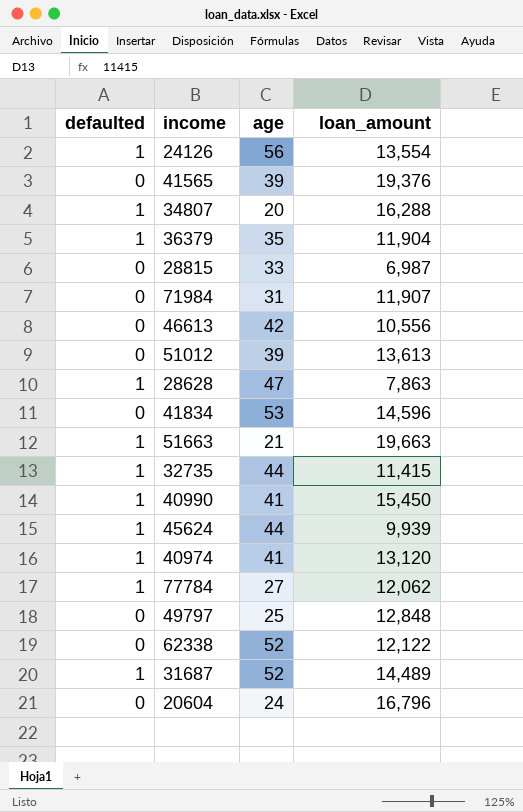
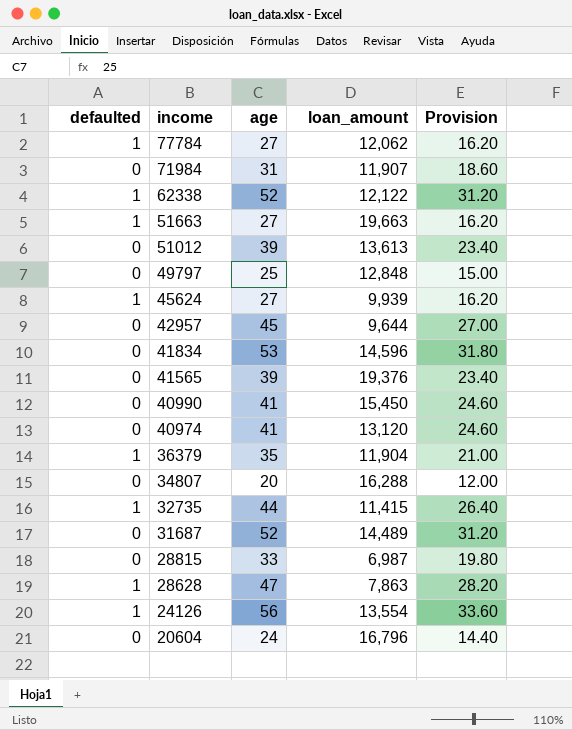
row order: none -> income descending
column Provision | formula: none -> [age] * 0.6
row 46613: 0 | 42 | 10,556 -> none
62338 | defaulted: 0 -> 1
51663 | age: 21 -> 27
45624 | age: 44 -> 27
row 42957: none -> 0 | 45 | 9,644 | 27.00
40990 | defaulted: 1 -> 0
40974 | defaulted: 1 -> 0
34807 | defaulted: 1 -> 0
31687 | defaulted: 1 -> 0

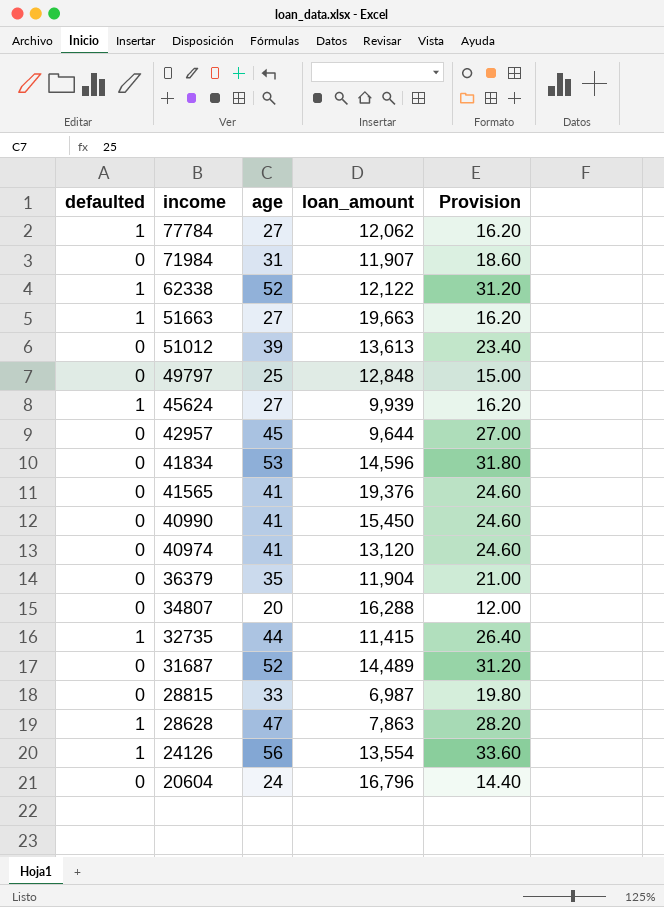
41565 | age: 39 -> 41
41565 | Provision: 23.40 -> 24.60
36379 | defaulted: 1 -> 0

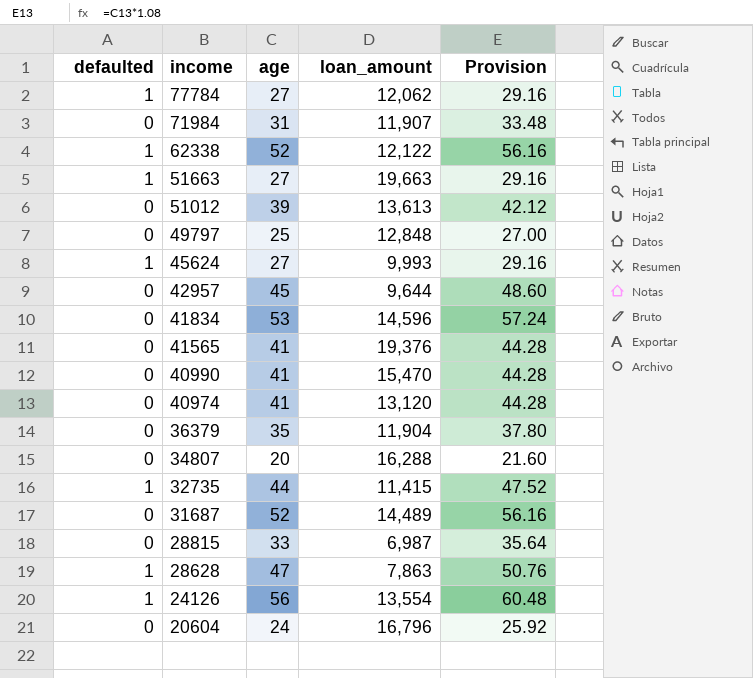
column Provision | formula: [age] * 0.6 -> [age] * 1.08
45624 | loan_amount: 9,939 -> 9,993
40990 | loan_amount: 15,450 -> 15,470

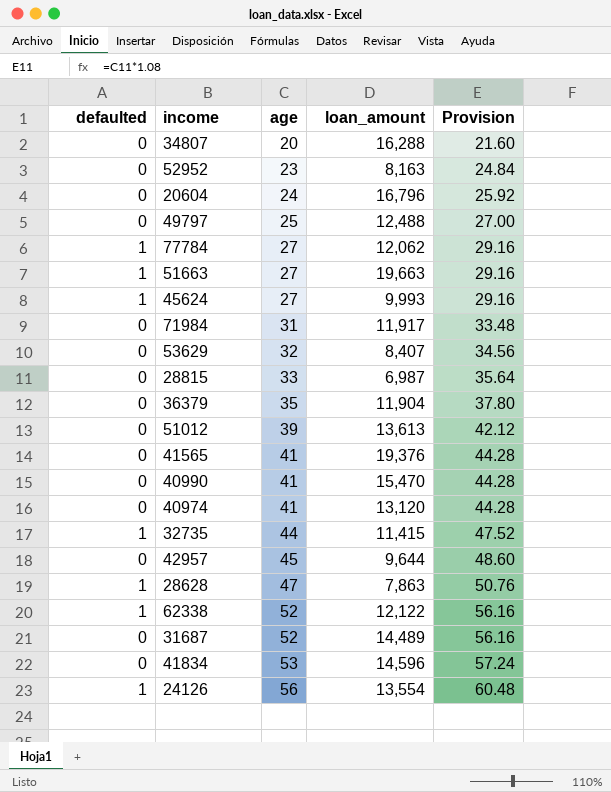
row order: income descending -> age ascending
row 52952: none -> 0 | 23 | 8,163 | 24.84
49797 | loan_amount: 12,848 -> 12,488
71984 | loan_amount: 11,907 -> 11,917
row 53629: none -> 0 | 32 | 8,407 | 34.56

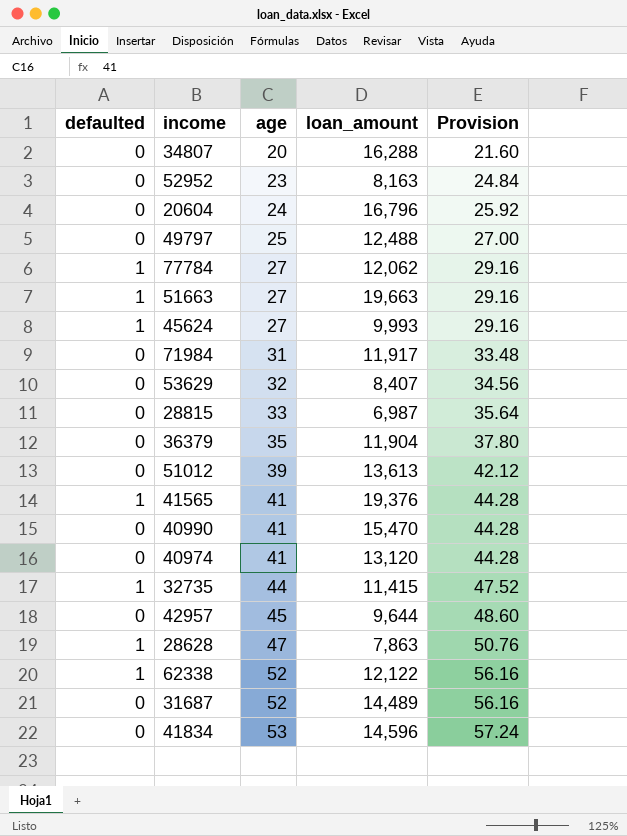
row 24126: 1 | 56 | 13,554 | 60.48 -> none
41565 | defaulted: 0 -> 1

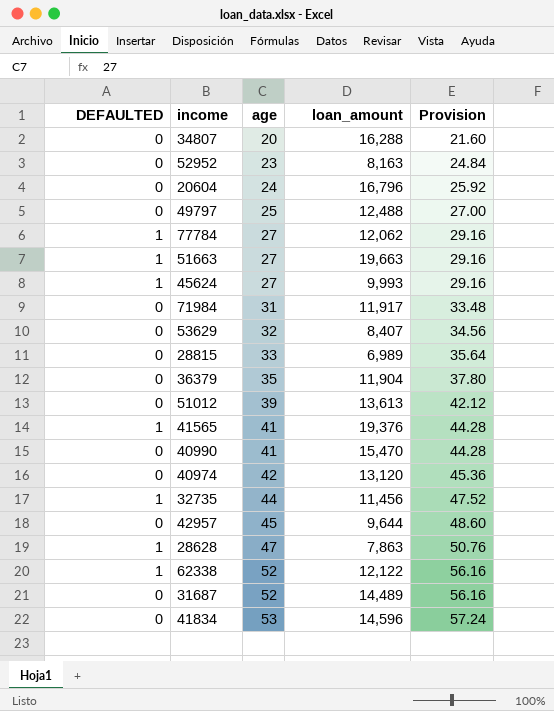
column name: defaulted -> DEFAULTED
28815 | loan_amount: 6,987 -> 6,989
40974 | age: 41 -> 42
40974 | Provision: 44.28 -> 45.36
32735 | loan_amount: 11,415 -> 11,456

